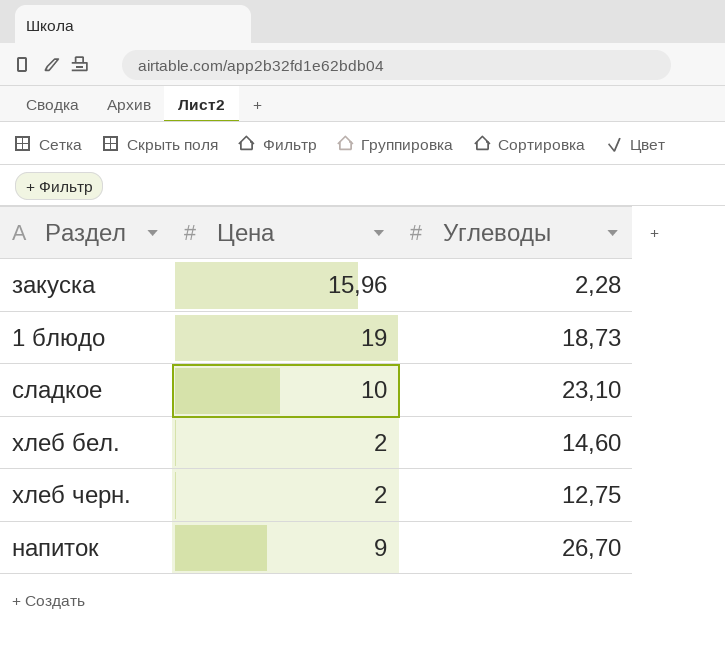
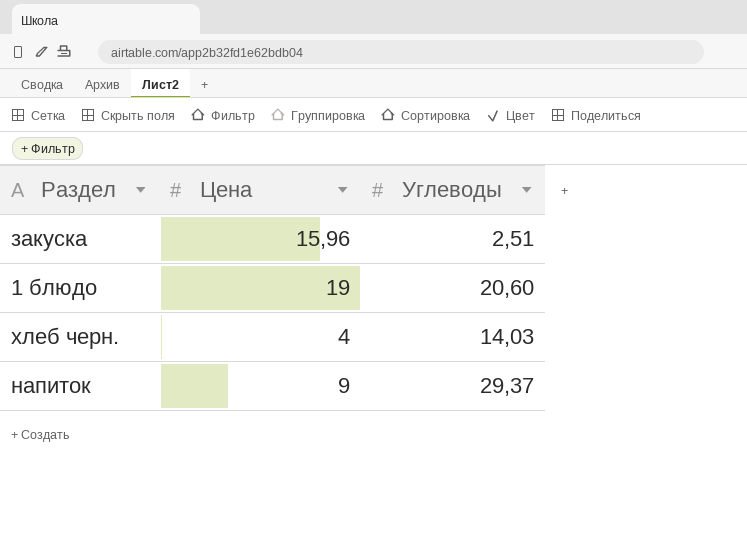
row сладкое: 10 | 23,10 -> none
row хлеб бел.: 2 | 14,60 -> none
закуска | Углеводы: 2,28 -> 2,51
1 блюдо | Углеводы: 18,73 -> 20,60
хлеб черн. | Цена: 2 -> 4
хлеб черн. | Углеводы: 12,75 -> 14,03
напиток | Углеводы: 26,70 -> 29,37

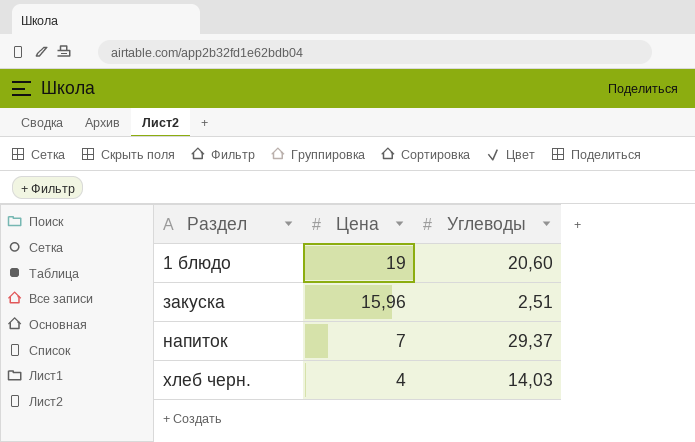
row order: none -> Раздел ascending
напиток | Цена: 9 -> 7

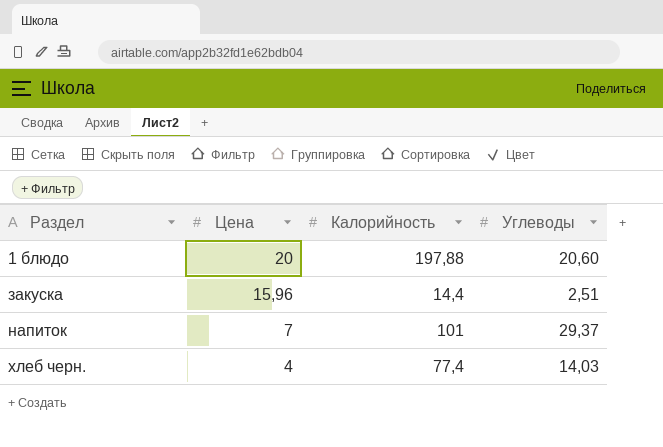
column Калорийность | position: none -> 3
1 блюдо | Цена: 19 -> 20

